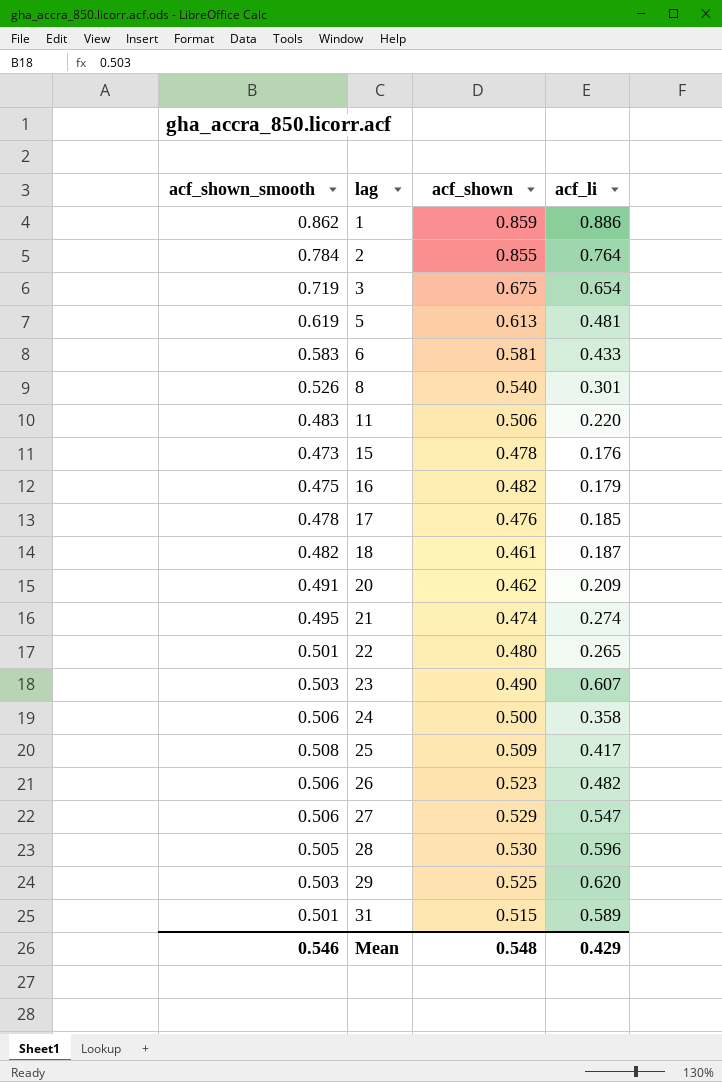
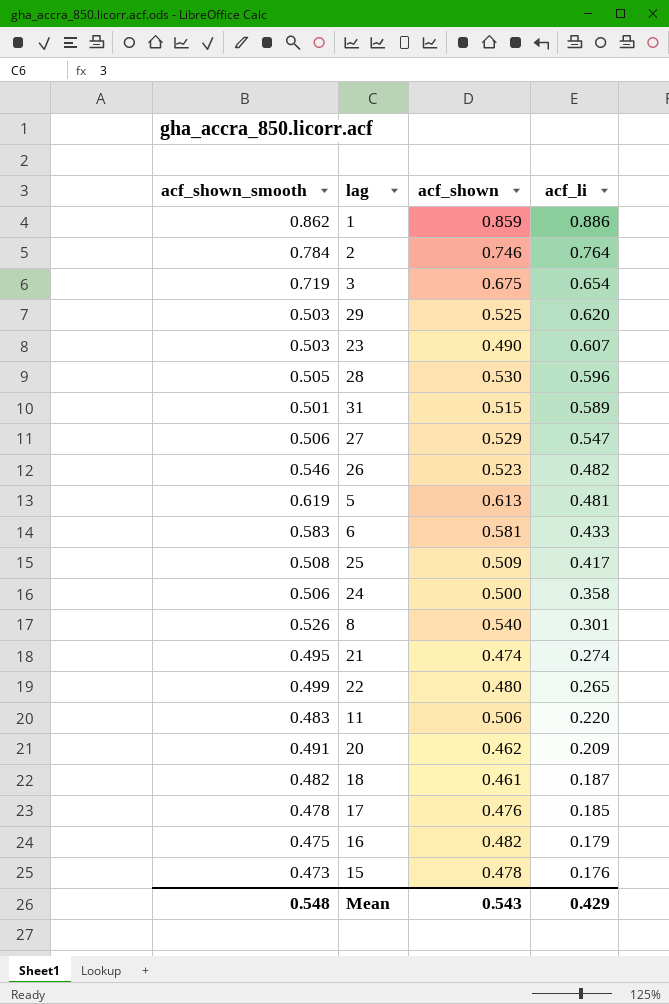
row order: lag ascending -> acf_li descending
2 | acf_shown: 0.855 -> 0.746
26 | acf_shown_smooth: 0.506 -> 0.546
22 | acf_shown_smooth: 0.501 -> 0.499
Mean | acf_shown_smooth: 0.546 -> 0.548
Mean | acf_shown: 0.548 -> 0.543

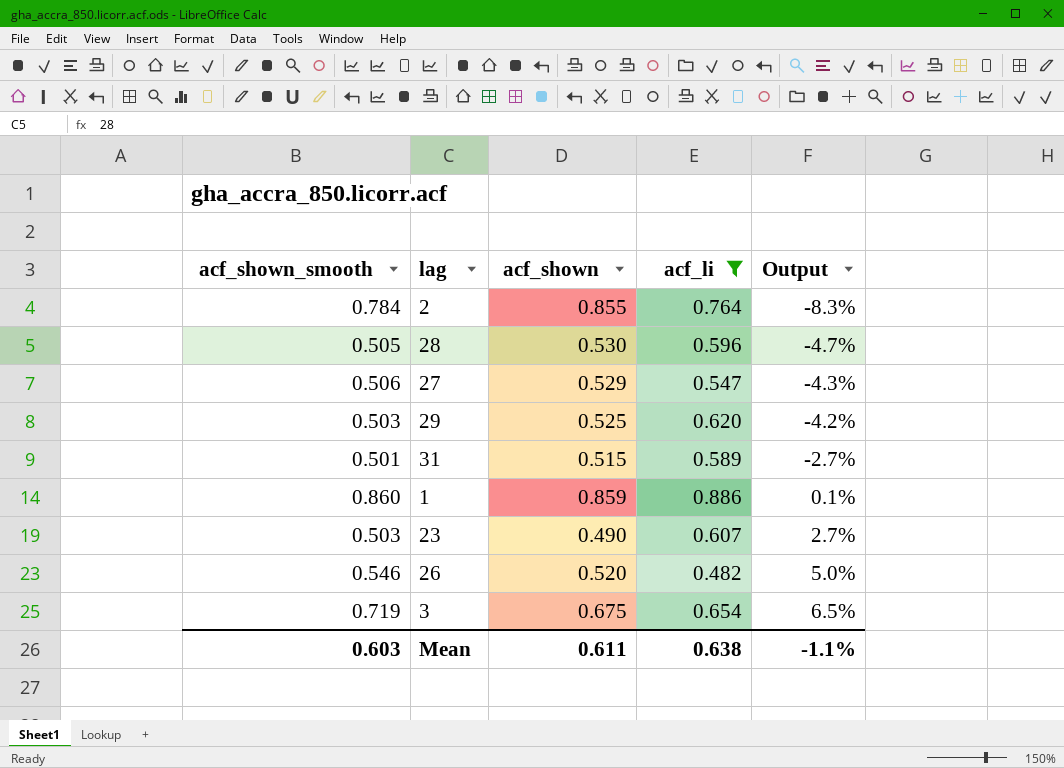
filter: none -> acf_li >= 0.482
row order: acf_li descending -> Output ascending
column Output | formula: none -> ([acf_shown_smooth] - [acf_shown]) / [acf_shown]
2 | acf_shown: 0.746 -> 0.855
1 | acf_shown_smooth: 0.862 -> 0.860
26 | acf_shown: 0.523 -> 0.520
Mean | acf_shown_smooth: 0.548 -> 0.603
Mean | acf_shown: 0.543 -> 0.611
Mean | acf_li: 0.429 -> 0.638

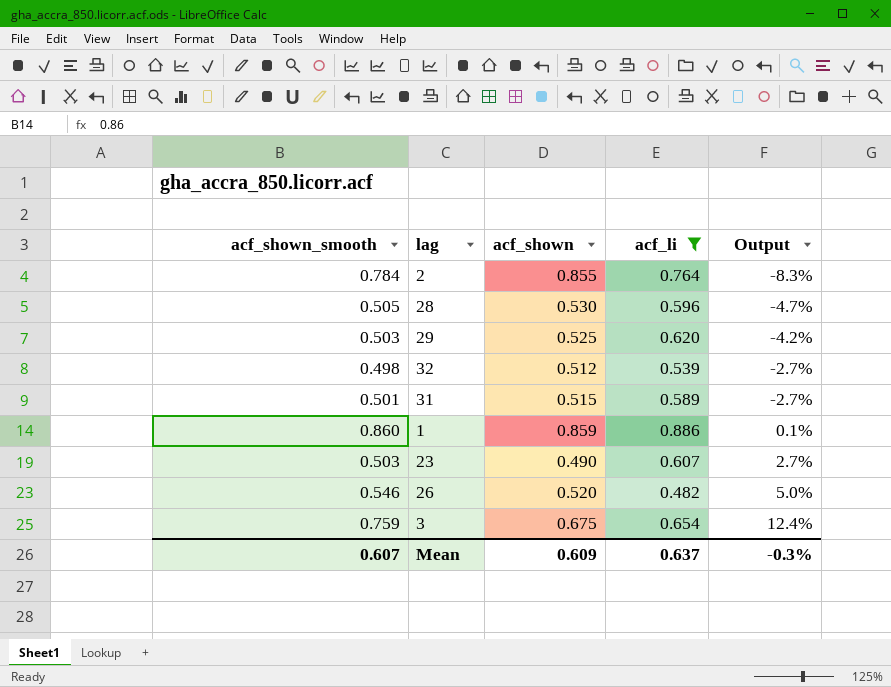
row 27: 0.506 | 0.529 | 0.547 | -4.3% -> none
row 32: none -> 0.498 | 0.512 | 0.539 | -2.7%
3 | acf_shown_smooth: 0.719 -> 0.759
3 | Output: 6.5% -> 12.4%
Mean | acf_shown_smooth: 0.603 -> 0.607
Mean | acf_shown: 0.611 -> 0.609
Mean | acf_li: 0.638 -> 0.637
Mean | Output: -1.1% -> -0.3%

